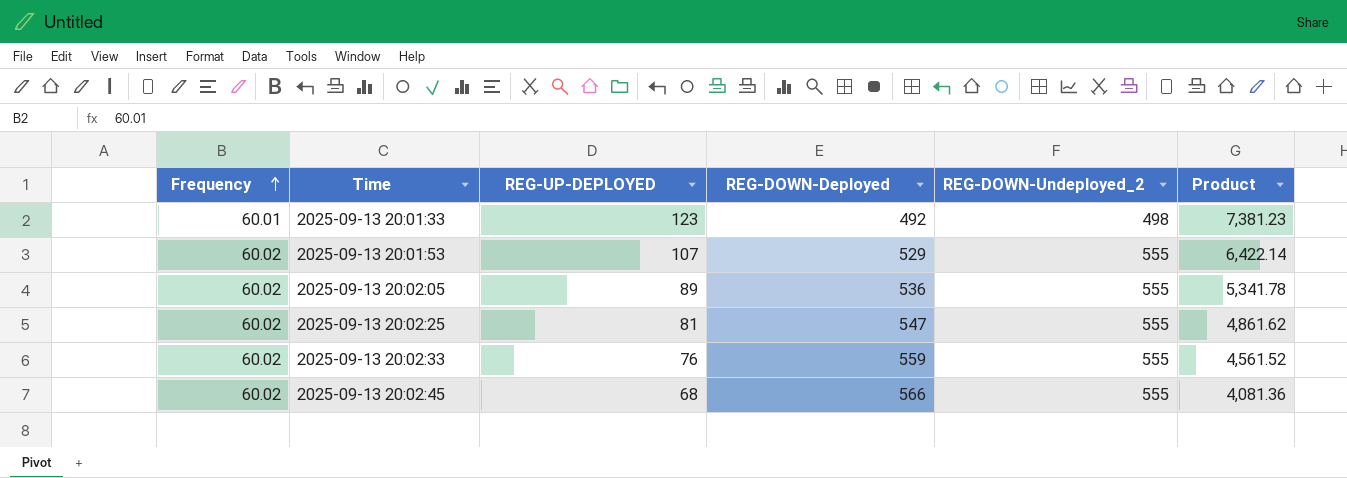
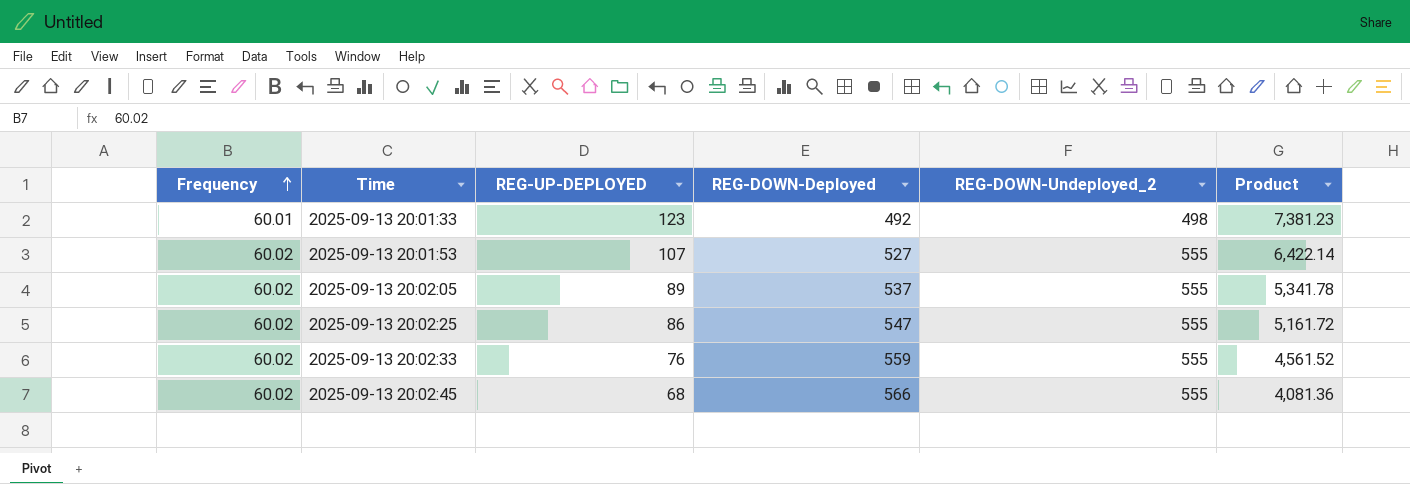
2025-09-13 20:01:53 | REG-DOWN-Deployed: 529 -> 527
2025-09-13 20:02:05 | REG-DOWN-Deployed: 536 -> 537
2025-09-13 20:02:25 | REG-UP-DEPLOYED: 81 -> 86
2025-09-13 20:02:25 | Product: 4,861.62 -> 5,161.72

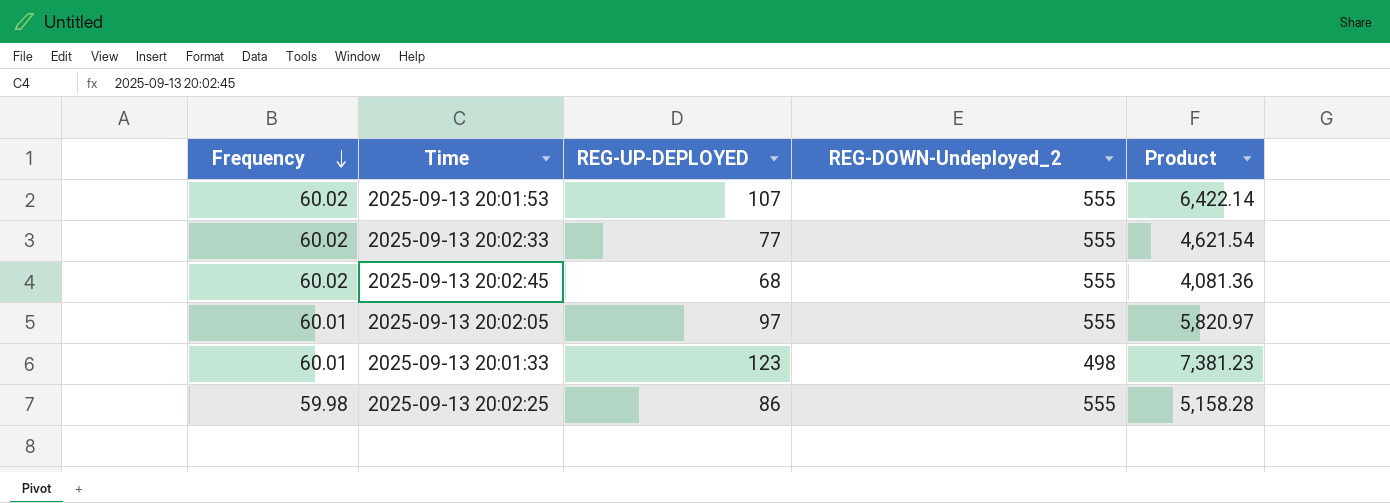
row order: Frequency ascending -> Frequency descending
column REG-DOWN-Deployed | position: 4 -> none
2025-09-13 20:02:33 | REG-UP-DEPLOYED: 76 -> 77
2025-09-13 20:02:33 | Product: 4,561.52 -> 4,621.54
2025-09-13 20:02:05 | Frequency: 60.02 -> 60.01
2025-09-13 20:02:05 | REG-UP-DEPLOYED: 89 -> 97
2025-09-13 20:02:05 | Product: 5,341.78 -> 5,820.97
2025-09-13 20:02:25 | Frequency: 60.02 -> 59.98
2025-09-13 20:02:25 | Product: 5,161.72 -> 5,158.28

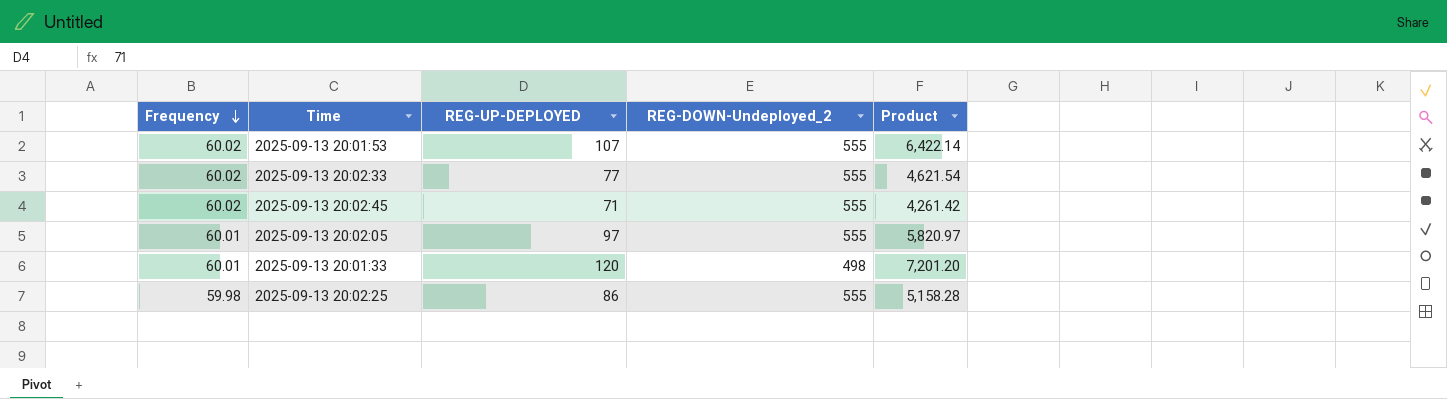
2025-09-13 20:02:45 | REG-UP-DEPLOYED: 68 -> 71
2025-09-13 20:02:45 | Product: 4,081.36 -> 4,261.42
2025-09-13 20:01:33 | REG-UP-DEPLOYED: 123 -> 120
2025-09-13 20:01:33 | Product: 7,381.23 -> 7,201.20

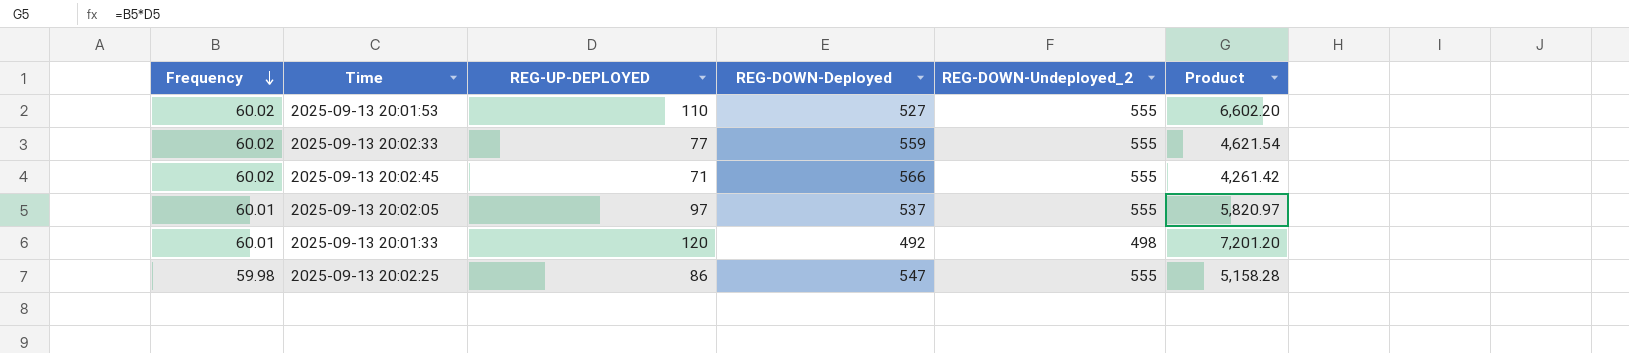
column REG-DOWN-Deployed | position: none -> 4
2025-09-13 20:01:53 | REG-UP-DEPLOYED: 107 -> 110
2025-09-13 20:01:53 | Product: 6,422.14 -> 6,602.20

